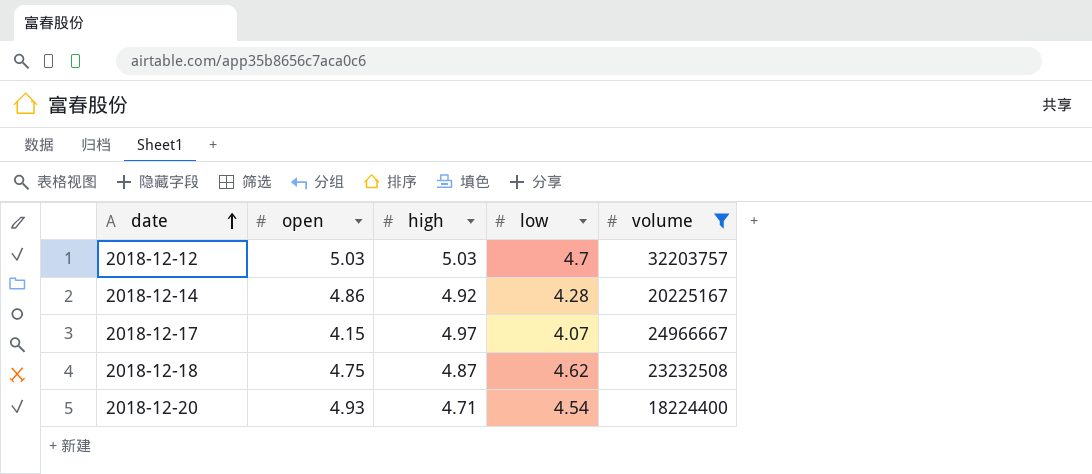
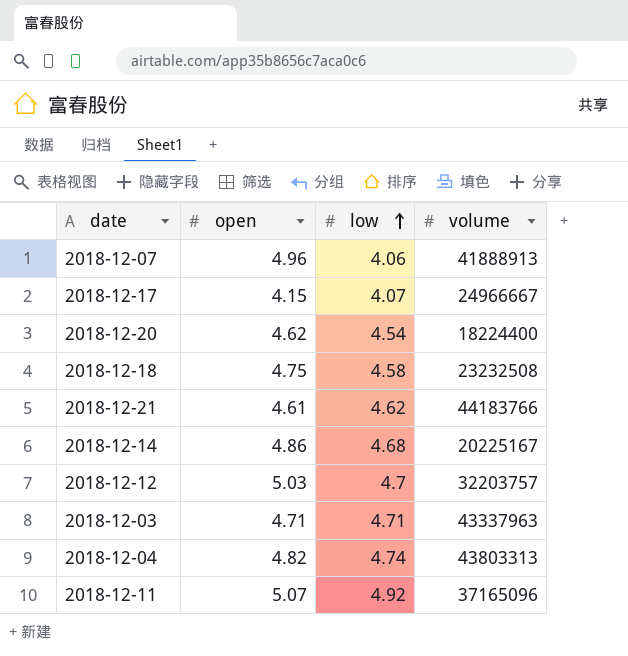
filter: volume <= 32203757 -> none
row order: date ascending -> low ascending
column high | position: 3 -> none
2018-12-20 | open: 4.93 -> 4.62
2018-12-18 | low: 4.62 -> 4.58
2018-12-14 | low: 4.28 -> 4.68

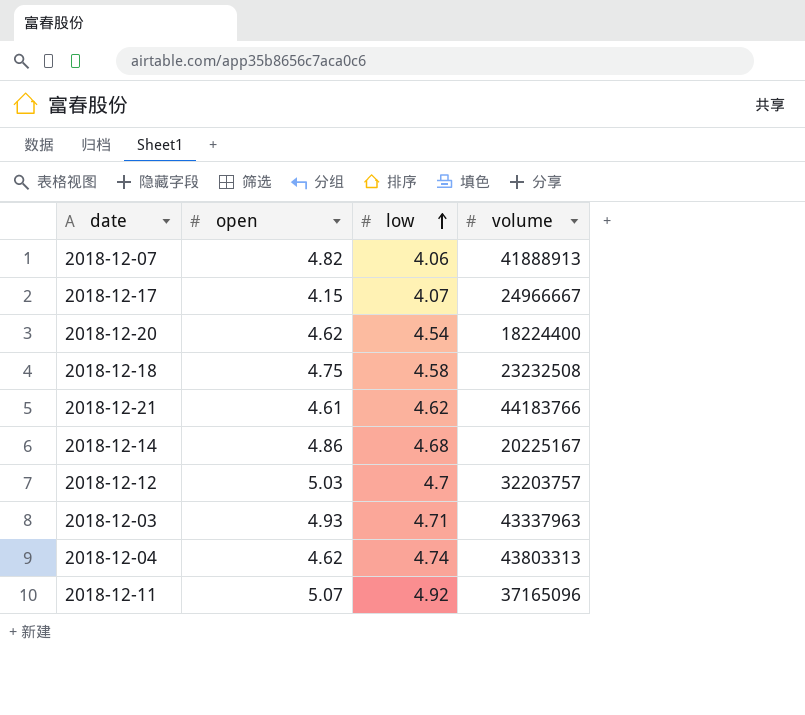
2018-12-07 | open: 4.96 -> 4.82
2018-12-03 | open: 4.71 -> 4.93
2018-12-04 | open: 4.82 -> 4.62

